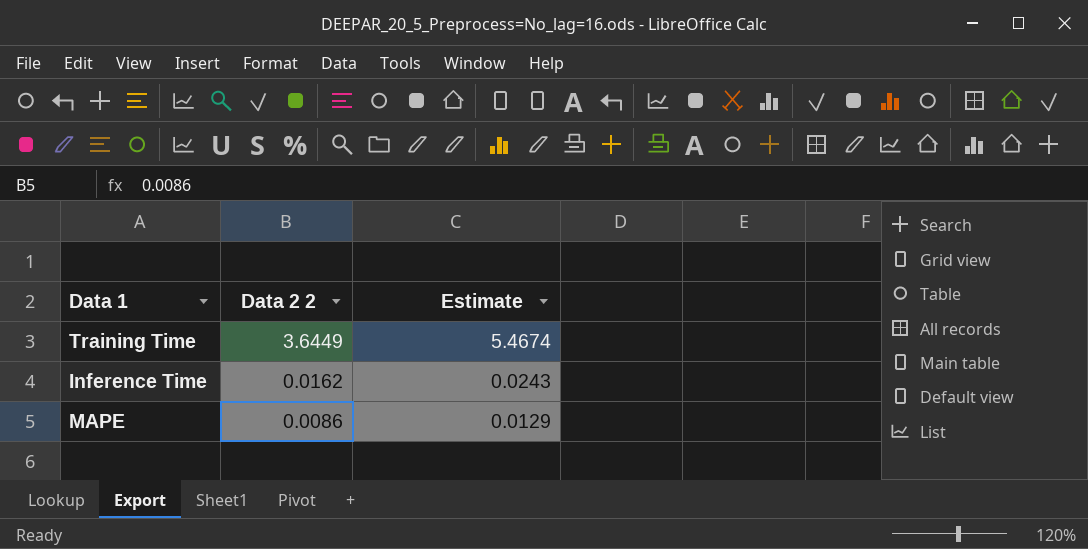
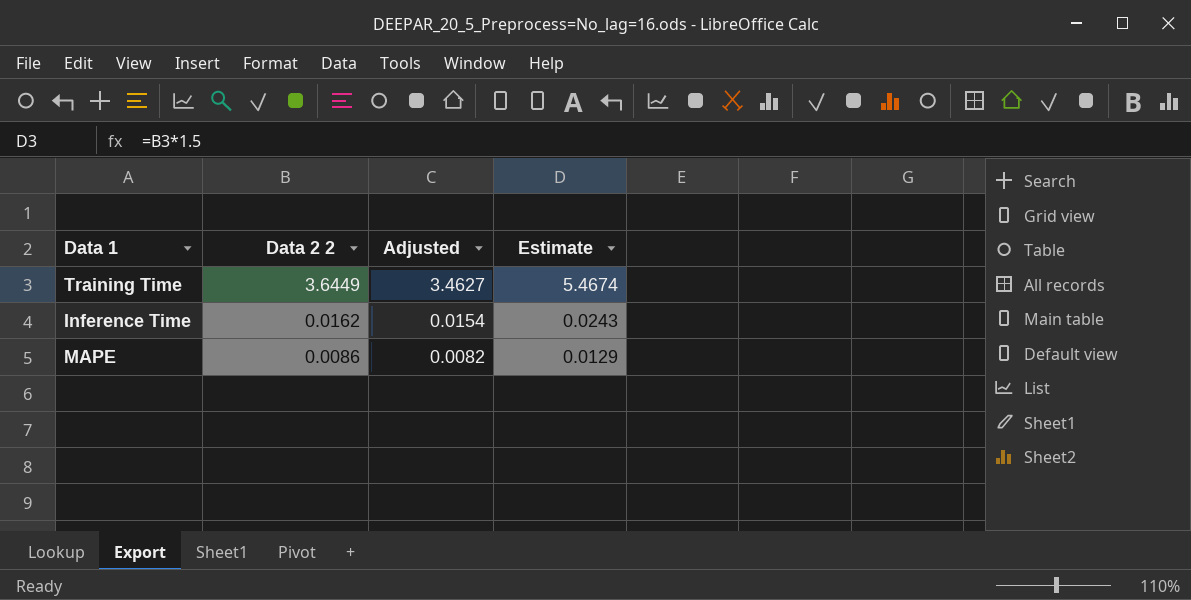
column Adjusted | formula: none -> [Data 2 2] * 0.95

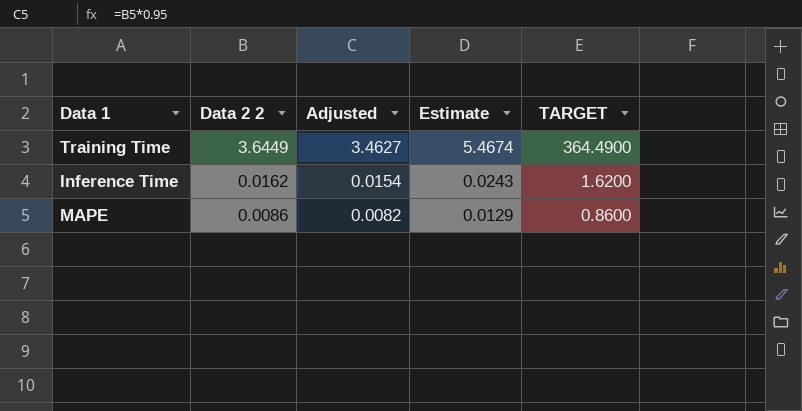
column TARGET | formula: none -> [Data 2 2] * 100

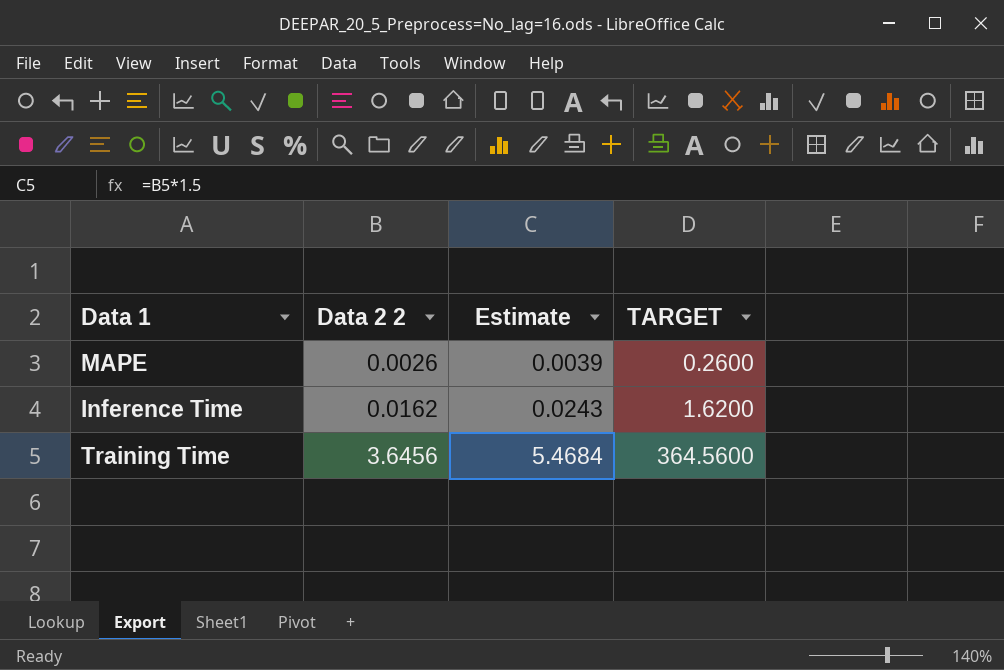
row order: Data 2 2 descending -> Data 2 2 ascending
column Adjusted | formula: [Data 2 2] * 0.95 -> none
MAPE | Data 2 2: 0.0086 -> 0.0026
MAPE | Estimate: 0.0129 -> 0.0039
MAPE | TARGET: 0.8600 -> 0.2600
Training Time | Data 2 2: 3.6449 -> 3.6456
Training Time | Estimate: 5.4674 -> 5.4684
Training Time | TARGET: 364.4900 -> 364.5600

